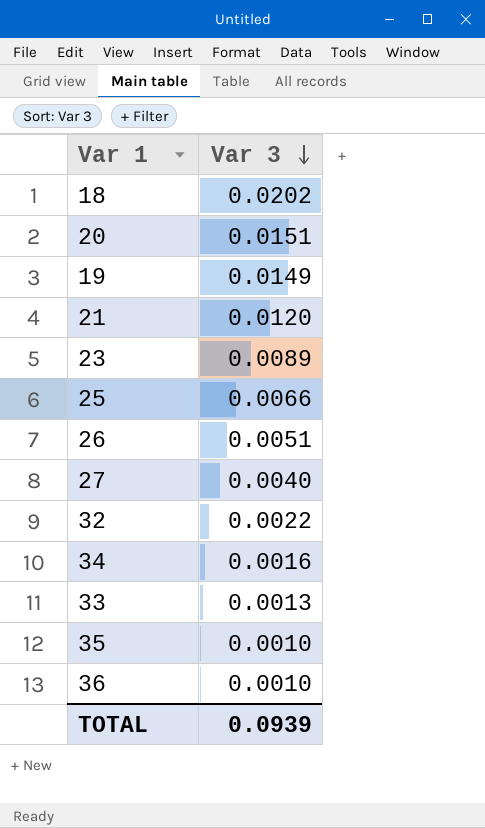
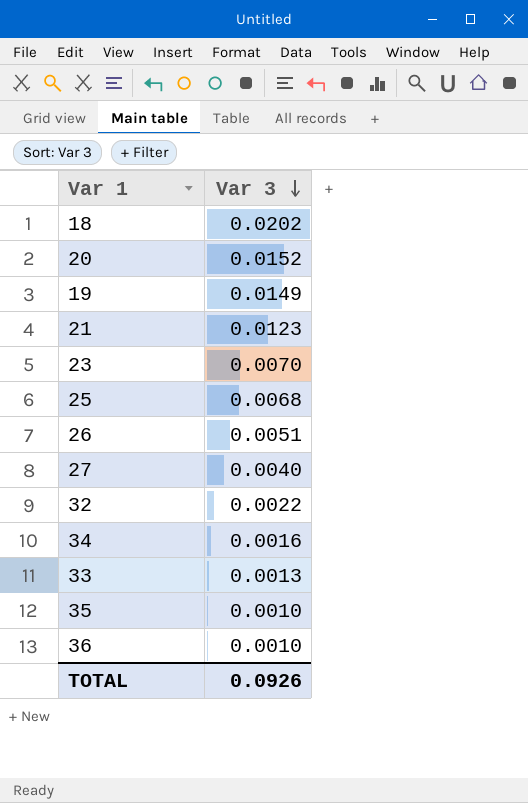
20 | Var 3: 0.0151 -> 0.0152
21 | Var 3: 0.0120 -> 0.0123
23 | Var 3: 0.0089 -> 0.0070
25 | Var 3: 0.0066 -> 0.0068
TOTAL | Var 3: 0.0939 -> 0.0926

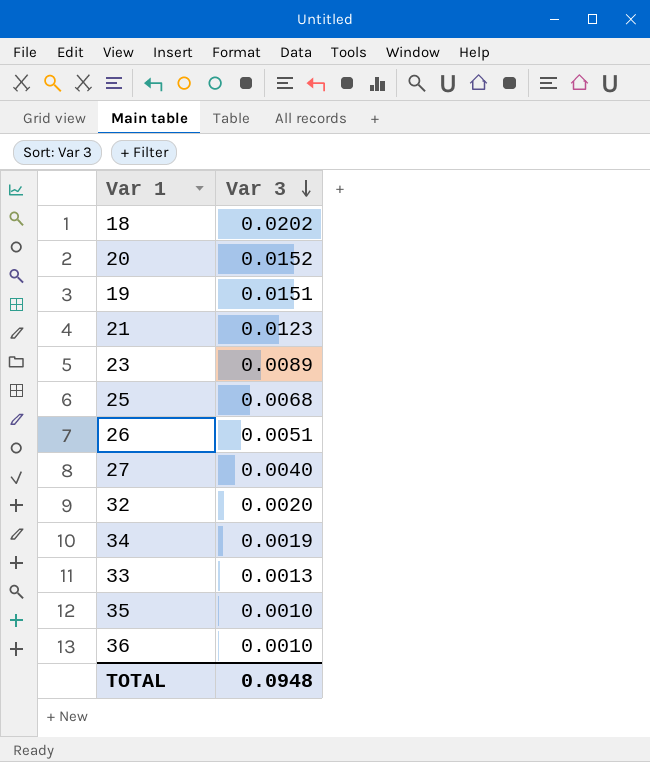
19 | Var 3: 0.0149 -> 0.0151
23 | Var 3: 0.0070 -> 0.0089
32 | Var 3: 0.0022 -> 0.0020
34 | Var 3: 0.0016 -> 0.0019
TOTAL | Var 3: 0.0926 -> 0.0948

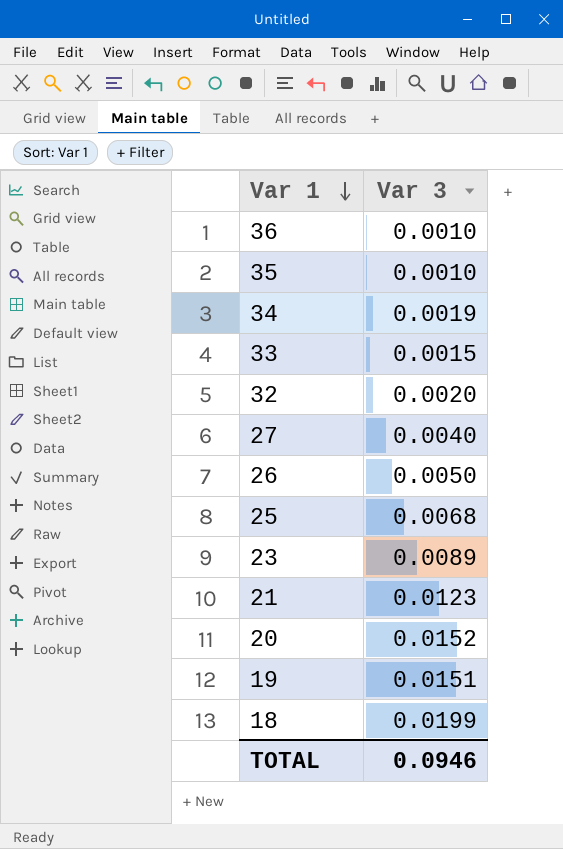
row order: Var 3 descending -> Var 1 descending
33 | Var 3: 0.0013 -> 0.0015
26 | Var 3: 0.0051 -> 0.0050
18 | Var 3: 0.0202 -> 0.0199
TOTAL | Var 3: 0.0948 -> 0.0946

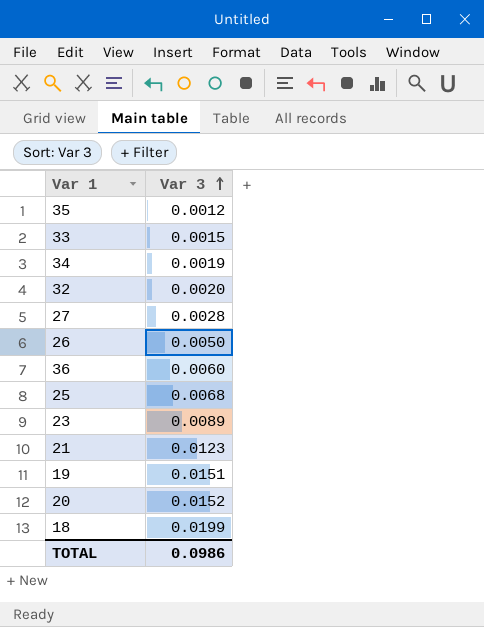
row order: Var 1 descending -> Var 3 ascending
35 | Var 3: 0.0010 -> 0.0012
27 | Var 3: 0.0040 -> 0.0028
36 | Var 3: 0.0010 -> 0.0060
TOTAL | Var 3: 0.0946 -> 0.0986

